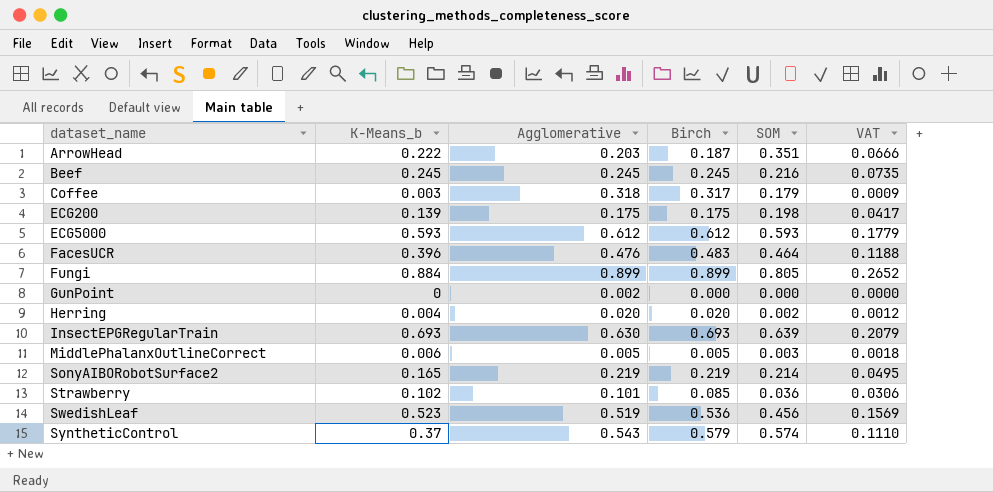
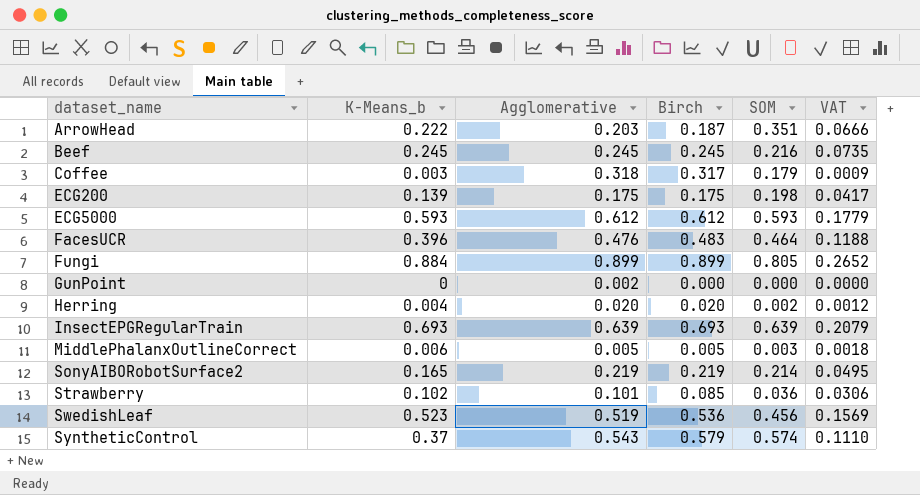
InsectEPGRegularTrain | Agglomerative: 0.630 -> 0.639

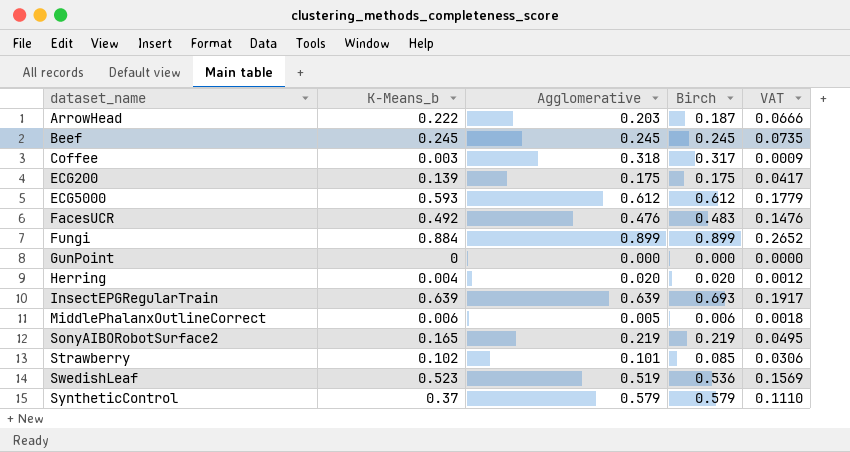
column SOM | position: 5 -> none
FacesUCR | K-Means_b: 0.396 -> 0.492
FacesUCR | VAT: 0.1188 -> 0.1476
GunPoint | Agglomerative: 0.002 -> 0.000
InsectEPGRegularTrain | K-Means_b: 0.693 -> 0.639
InsectEPGRegularTrain | VAT: 0.2079 -> 0.1917
MiddlePhalanxOutlineCorrect | Birch: 0.005 -> 0.006
SyntheticControl | Agglomerative: 0.543 -> 0.579

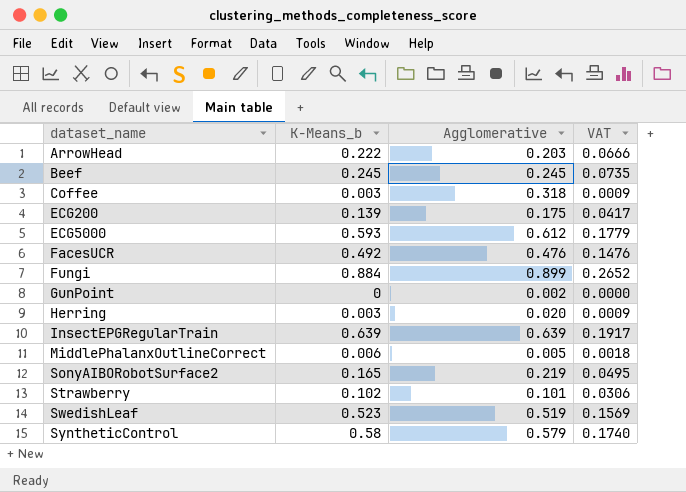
column Birch | position: 4 -> none
GunPoint | Agglomerative: 0.000 -> 0.002
Herring | K-Means_b: 0.004 -> 0.003
Herring | VAT: 0.0012 -> 0.0009
SyntheticControl | K-Means_b: 0.37 -> 0.58
SyntheticControl | VAT: 0.1110 -> 0.1740

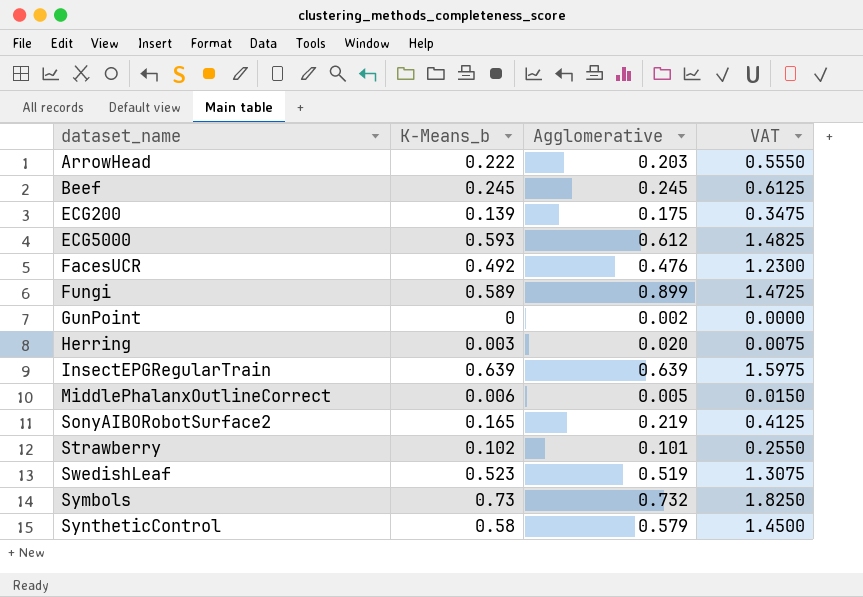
column VAT | formula: [K-Means_b] * 0.3 -> [K-Means_b] * 2.5
row Coffee: 0.003 | 0.318 | 0.0009 -> none
Fungi | K-Means_b: 0.884 -> 0.589
row Symbols: none -> 0.73 | 0.732 | 1.8250

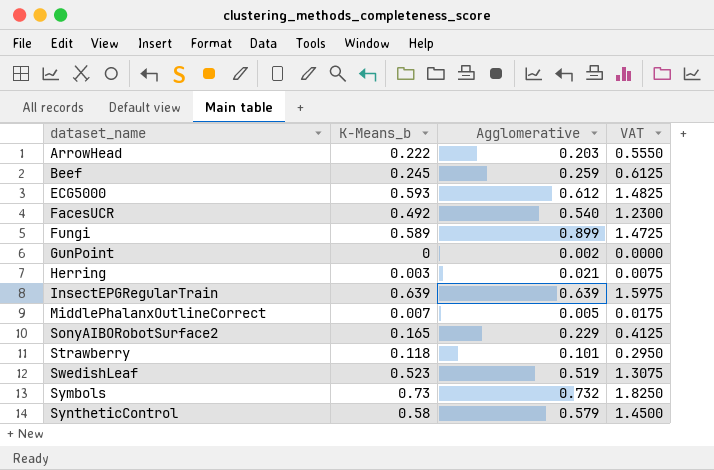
row ECG200: 0.139 | 0.175 | 0.3475 -> none
Beef | Agglomerative: 0.245 -> 0.259
FacesUCR | Agglomerative: 0.476 -> 0.540
Herring | Agglomerative: 0.020 -> 0.021
MiddlePhalanxOutlineCorrect | K-Means_b: 0.006 -> 0.007
MiddlePhalanxOutlineCorrect | VAT: 0.0150 -> 0.0175
SonyAIBORobotSurface2 | Agglomerative: 0.219 -> 0.229
Strawberry | K-Means_b: 0.102 -> 0.118
Strawberry | VAT: 0.2550 -> 0.2950

